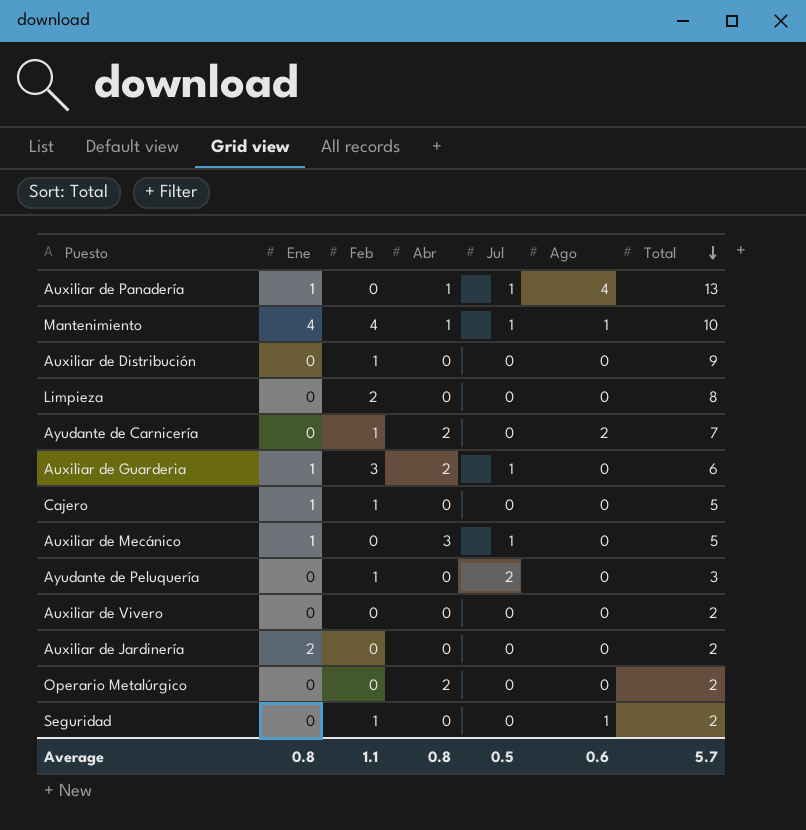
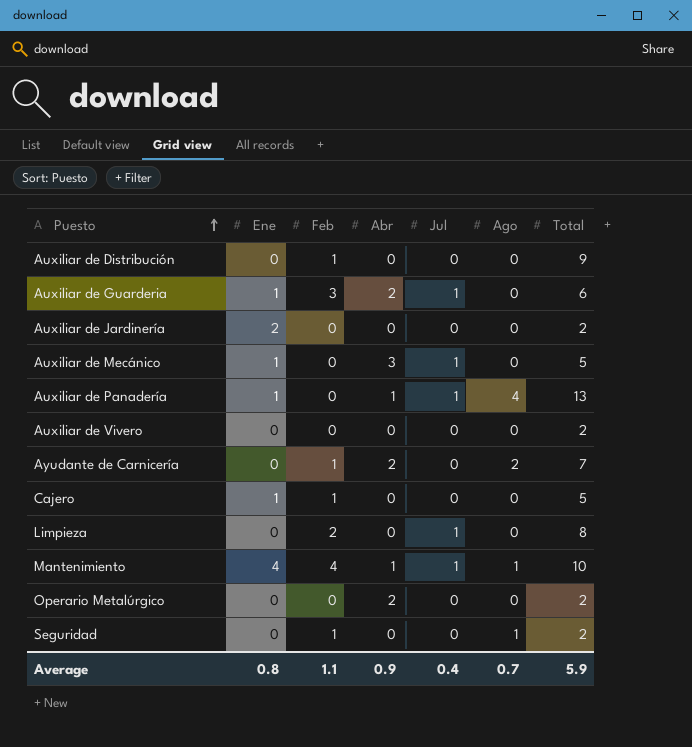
row order: Total descending -> Puesto ascending
row Ayudante de Peluquería: 0 | 1 | 0 | 2 | 0 | 3 -> none
Limpieza | Jul: 0 -> 1
Average | Abr: 0.8 -> 0.9
Average | Jul: 0.5 -> 0.4
Average | Ago: 0.6 -> 0.7
Average | Total: 5.7 -> 5.9

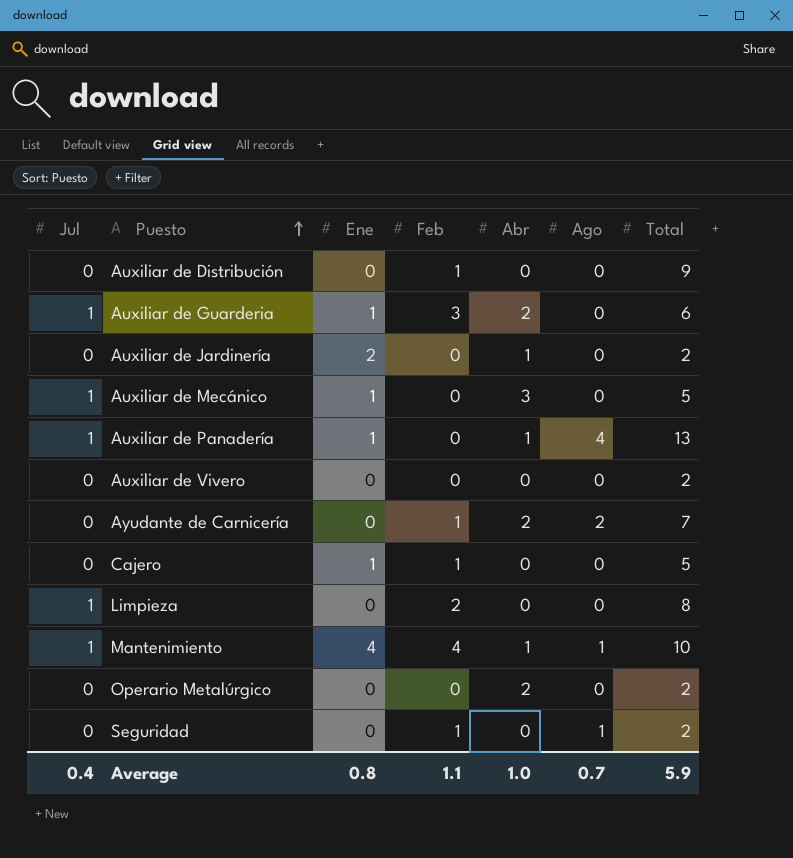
column Jul | position: 5 -> 1
Auxiliar de Jardinería | Abr: 0 -> 1
Average | Abr: 0.9 -> 1.0

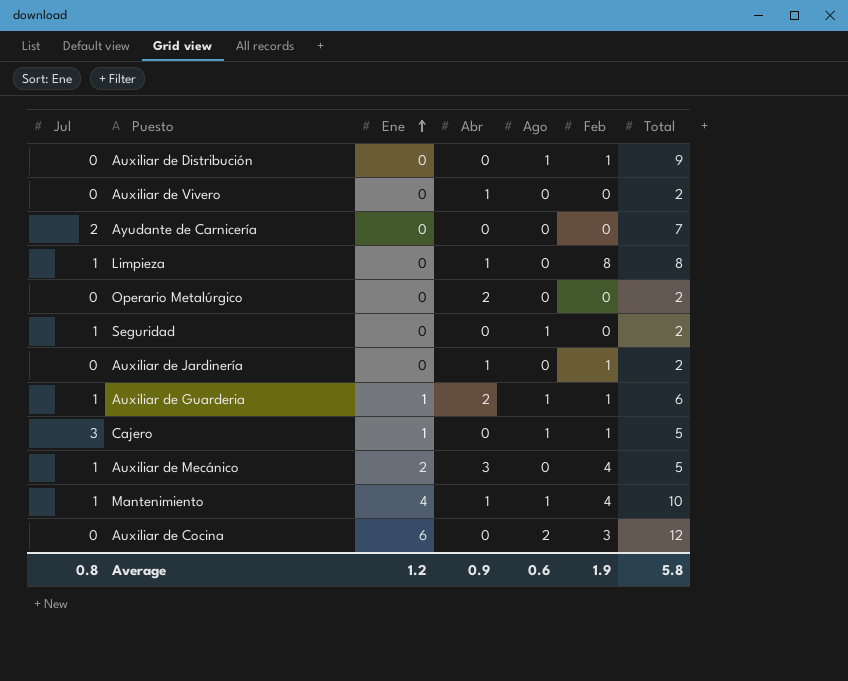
row order: Puesto ascending -> Ene ascending
column Feb | position: 4 -> 6
row Auxiliar de Panadería: 1 | 1 | 0 | 1 | 4 | 13 -> none
Auxiliar de Distribución | Ago: 0 -> 1
Auxiliar de Vivero | Abr: 0 -> 1
Ayudante de Carnicería | Jul: 0 -> 2
Ayudante de Carnicería | Abr: 2 -> 0
Ayudante de Carnicería | Ago: 2 -> 0
Ayudante de Carnicería | Feb: 1 -> 0
Limpieza | Abr: 0 -> 1
Limpieza | Feb: 2 -> 8
Seguridad | Jul: 0 -> 1
Seguridad | Feb: 1 -> 0
Auxiliar de Jardinería | Ene: 2 -> 0
Auxiliar de Jardinería | Feb: 0 -> 1
Auxiliar de Guarderia | Ago: 0 -> 1
Auxiliar de Guarderia | Feb: 3 -> 1
Cajero | Jul: 0 -> 3
Cajero | Ago: 0 -> 1
Auxiliar de Mecánico | Ene: 1 -> 2
Auxiliar de Mecánico | Feb: 0 -> 4
row Auxiliar de Cocina: none -> 0 | 6 | 0 | 2 | 3 | 12
Average | Jul: 0.4 -> 0.8
Average | Ene: 0.8 -> 1.2
Average | Abr: 1.0 -> 0.9
Average | Ago: 0.7 -> 0.6
Average | Feb: 1.1 -> 1.9
Average | Total: 5.9 -> 5.8

